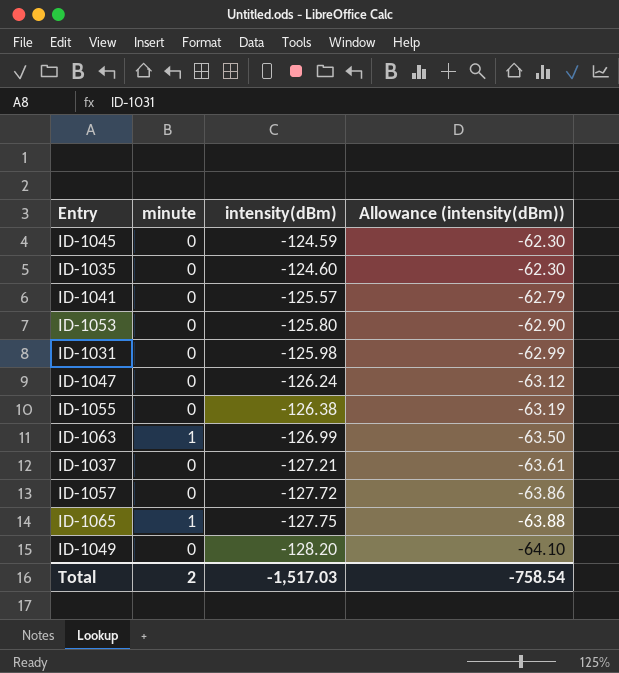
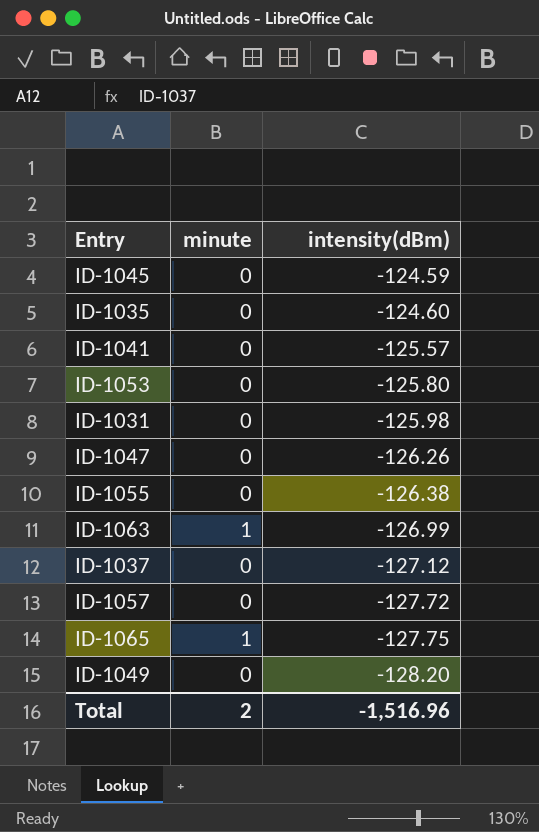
column Allowance (intensity(dBm)) | formula: [intensity(dBm)] * 0.5 -> none
ID-1047 | intensity(dBm): -126.24 -> -126.26
ID-1037 | intensity(dBm): -127.21 -> -127.12
Total | intensity(dBm): -1,517.03 -> -1,516.96

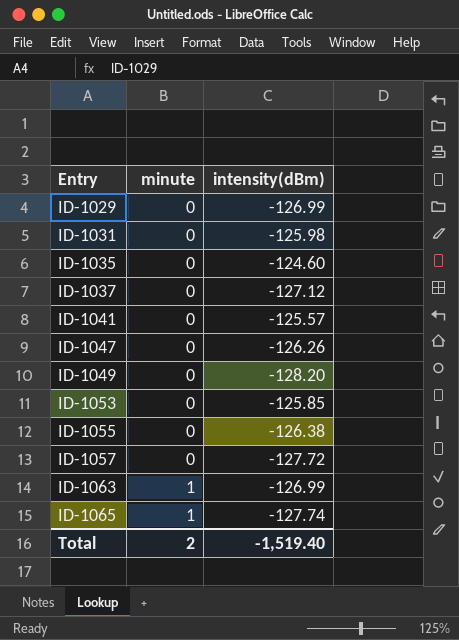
row order: intensity(dBm) descending -> Entry ascending
row ID-1045: 0 | -124.59 -> none
row ID-1029: none -> 0 | -126.99
ID-1053 | intensity(dBm): -125.80 -> -125.85
ID-1065 | intensity(dBm): -127.75 -> -127.74
Total | intensity(dBm): -1,516.96 -> -1,519.40

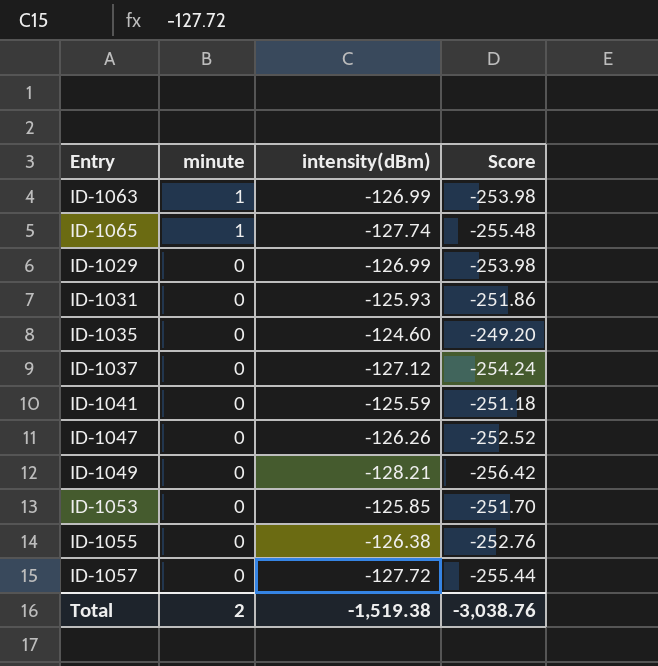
row order: Entry ascending -> minute descending
column Score | formula: none -> [intensity(dBm)] * 2
ID-1031 | intensity(dBm): -125.98 -> -125.93
ID-1041 | intensity(dBm): -125.57 -> -125.59
ID-1049 | intensity(dBm): -128.20 -> -128.21
Total | intensity(dBm): -1,519.40 -> -1,519.38

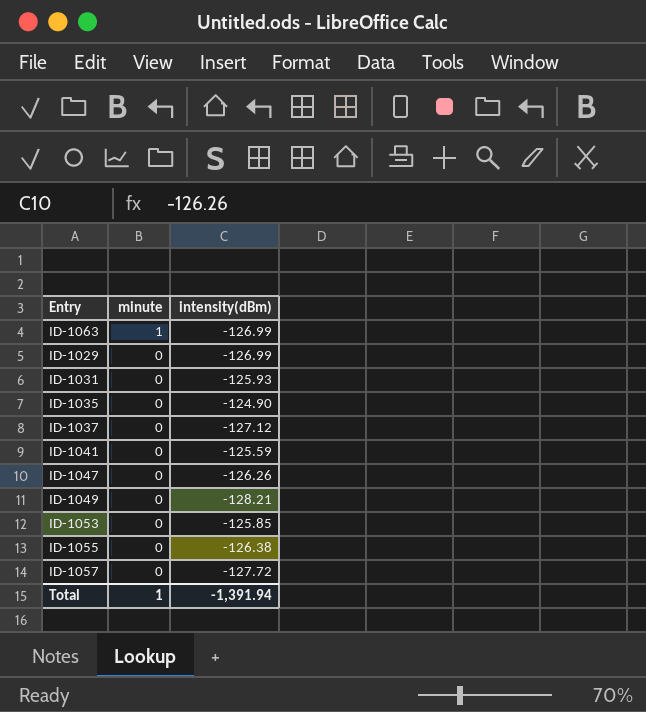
column Score | formula: [intensity(dBm)] * 2 -> none
row ID-1065: 1 | -127.74 | -255.48 -> none
ID-1035 | intensity(dBm): -124.60 -> -124.90
Total | minute: 2 -> 1
Total | intensity(dBm): -1,519.38 -> -1,391.94

